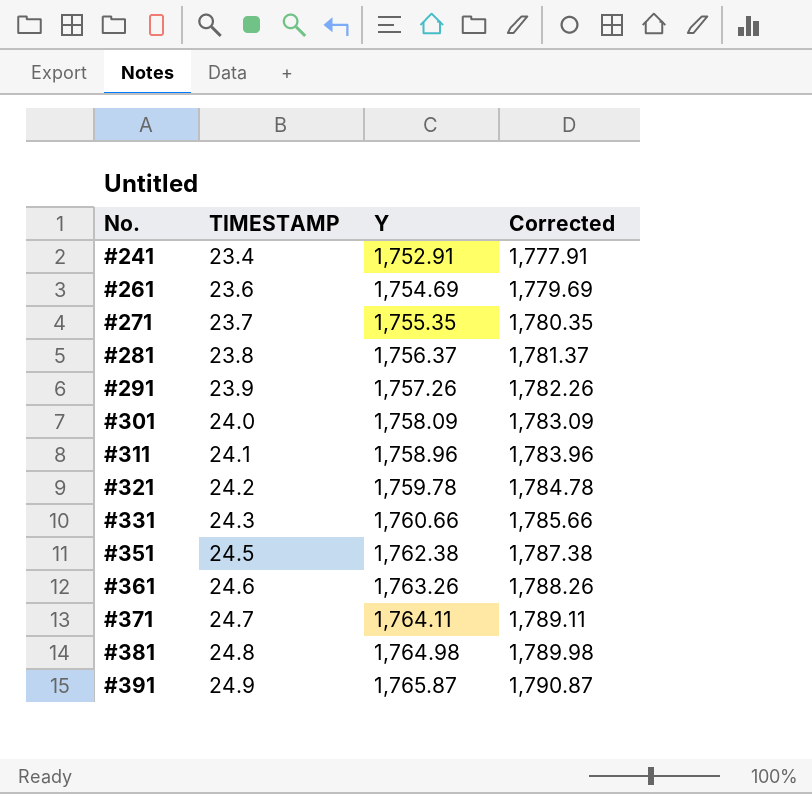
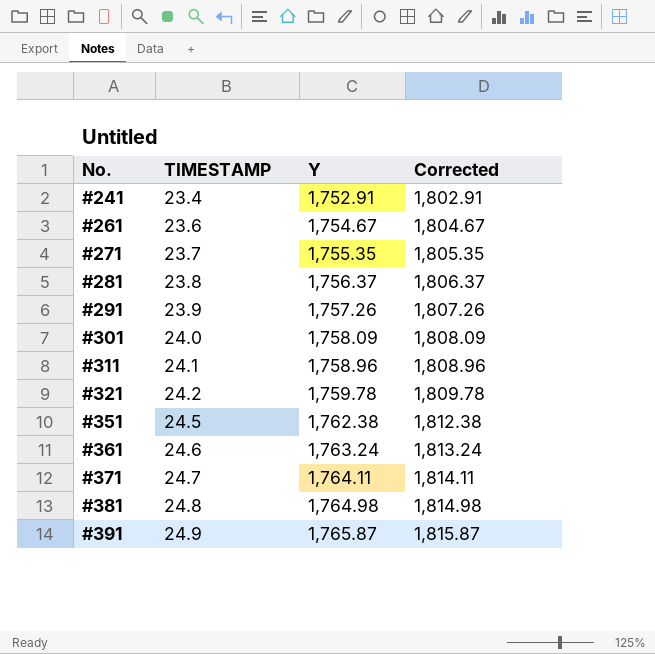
column Corrected | formula: [Y] + 25 -> [Y] + 50
row #331: 24.3 | 1,760.66 | 1,785.66 -> none
#261 | Y: 1,754.69 -> 1,754.67
#361 | Y: 1,763.26 -> 1,763.24

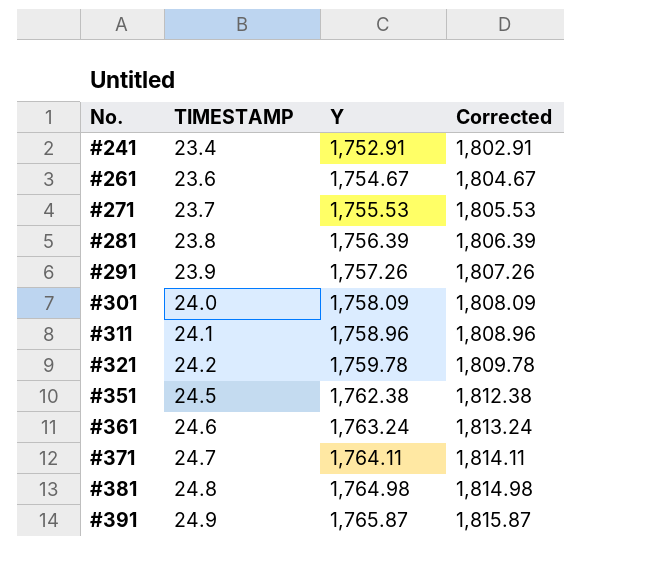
#271 | Y: 1,755.35 -> 1,755.53
#271 | Corrected: 1,805.35 -> 1,805.53
#281 | Y: 1,756.37 -> 1,756.39
#281 | Corrected: 1,806.37 -> 1,806.39

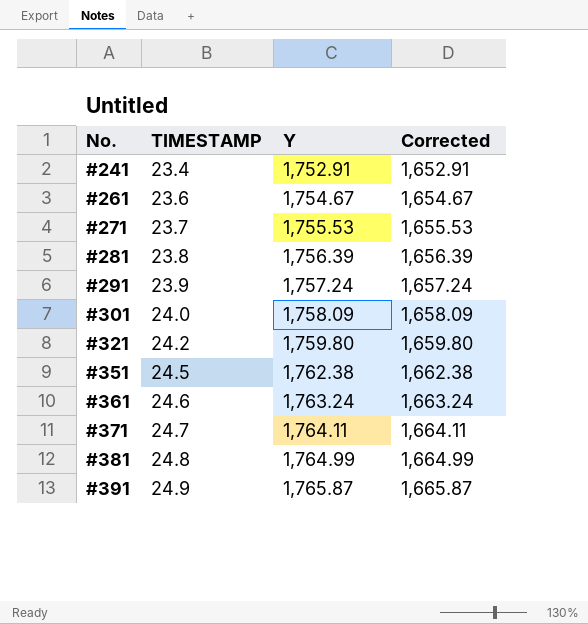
column Corrected | formula: [Y] + 50 -> [Y] - 100
row #311: 24.1 | 1,758.96 | 1,808.96 -> none
#291 | Y: 1,757.26 -> 1,757.24
#321 | Y: 1,759.78 -> 1,759.80
#381 | Y: 1,764.98 -> 1,764.99

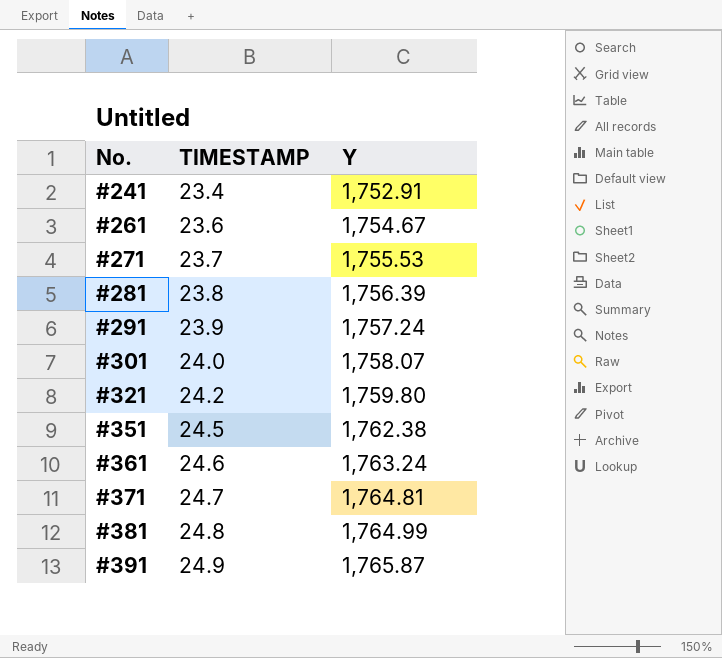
column Corrected | formula: [Y] - 100 -> none
#301 | Y: 1,758.09 -> 1,758.07
#371 | Y: 1,764.11 -> 1,764.81

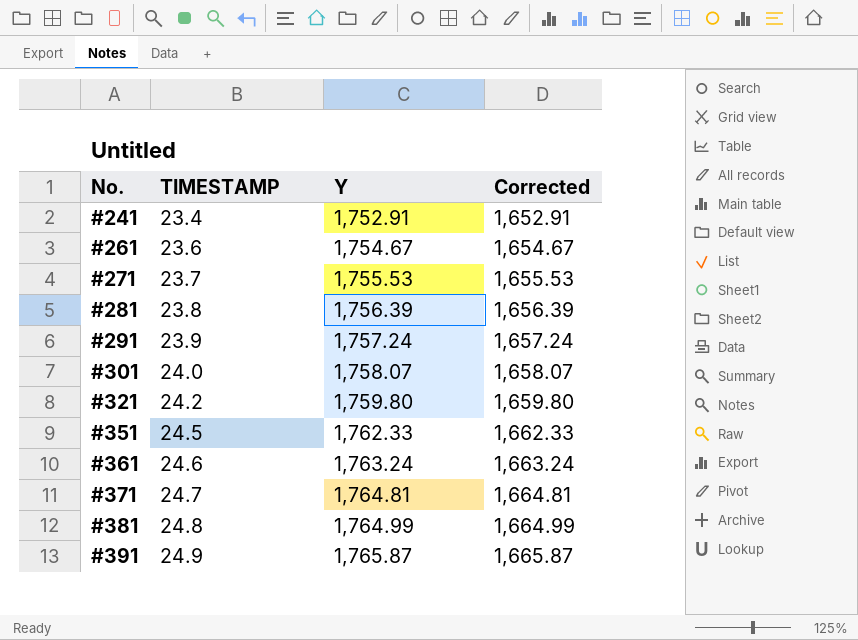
column Corrected | formula: none -> [Y] - 100
#351 | Y: 1,762.38 -> 1,762.33

